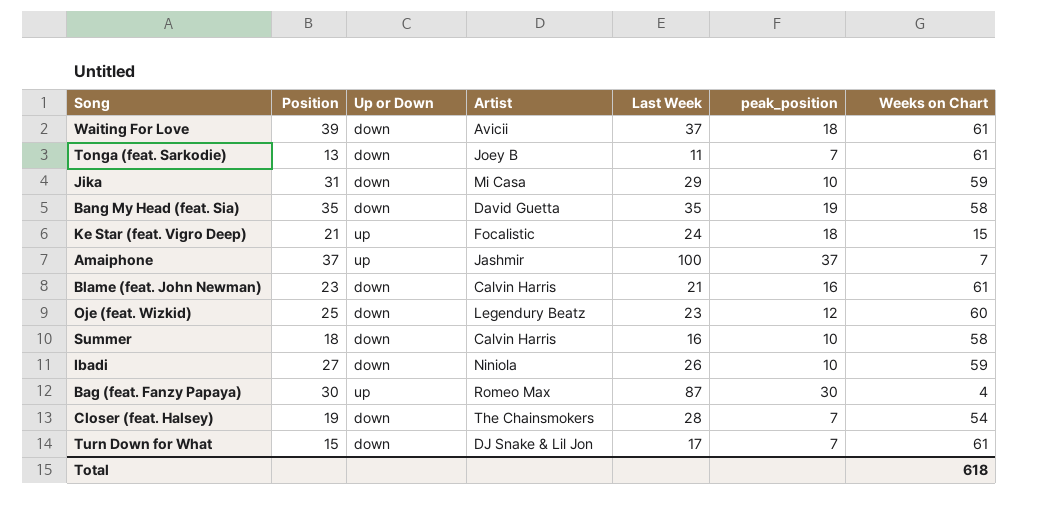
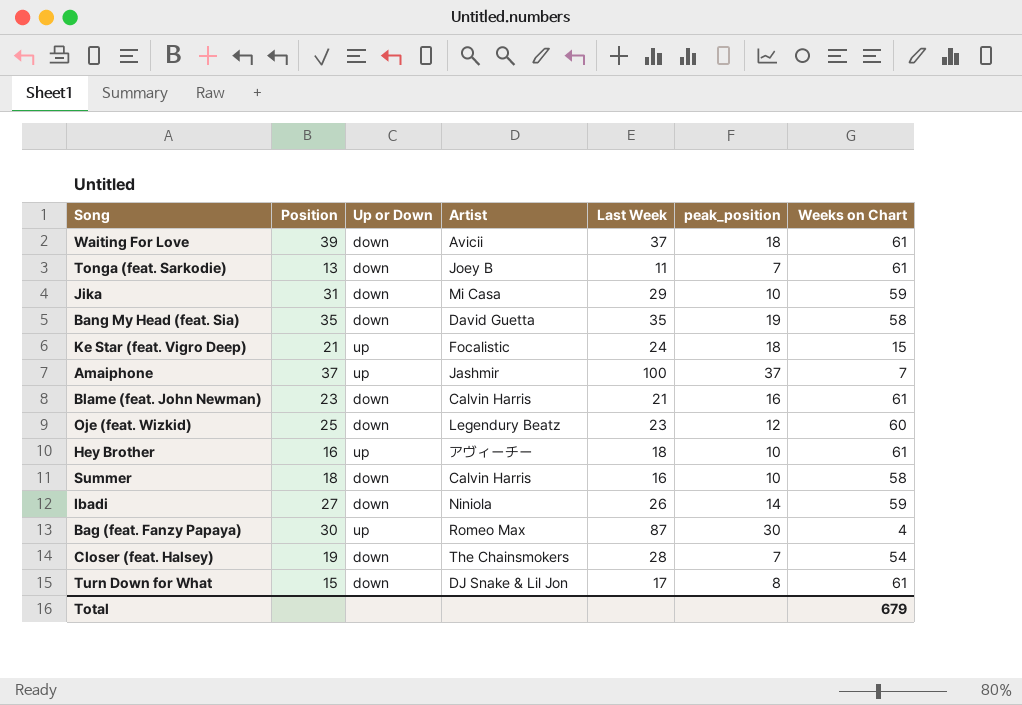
row Hey Brother: none -> 16 | up | アヴィーチー | 18 | 10 | 61
Ibadi | peak_position: 10 -> 14
Turn Down for What | peak_position: 7 -> 8
Total | Weeks on Chart: 618 -> 679

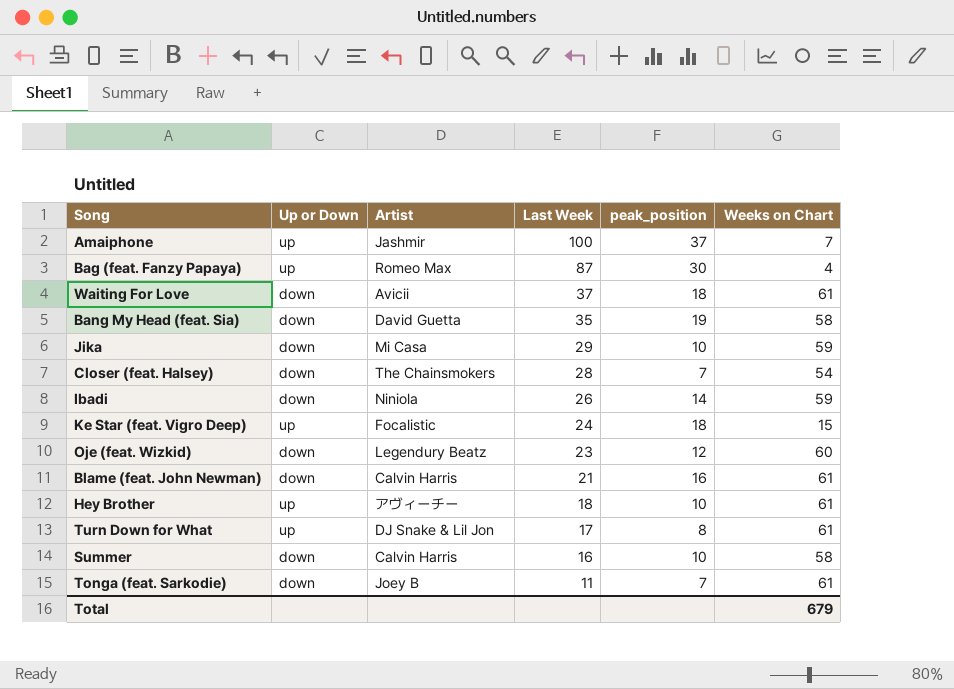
row order: none -> Last Week descending
column Position | position: 2 -> none
Turn Down for What | Up or Down: down -> up

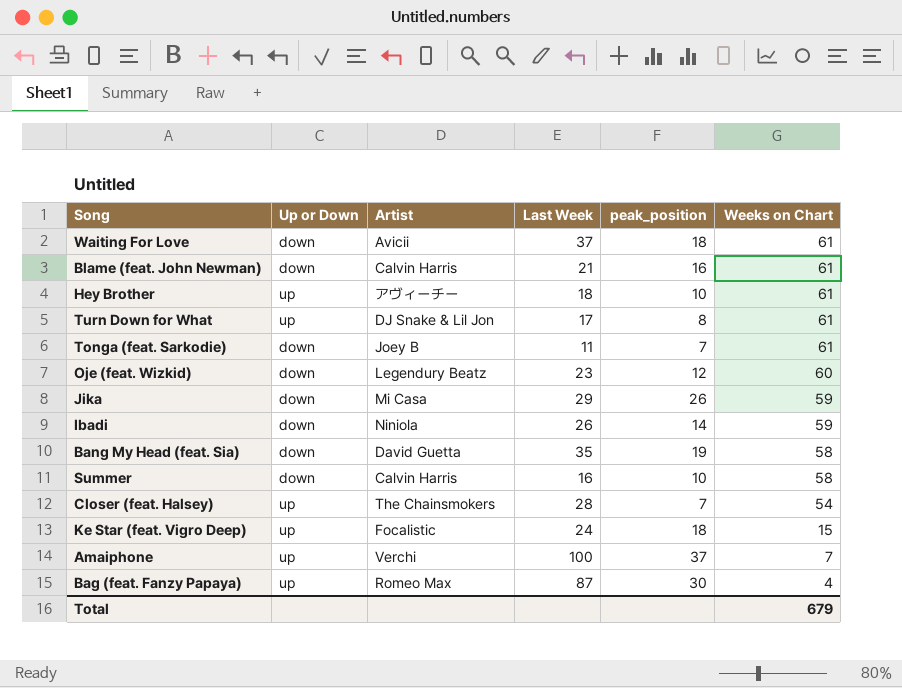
row order: Last Week descending -> Weeks on Chart descending
Jika | peak_position: 10 -> 26
Closer (feat. Halsey) | Up or Down: down -> up
Amaiphone | Artist: Jashmir -> Verchi

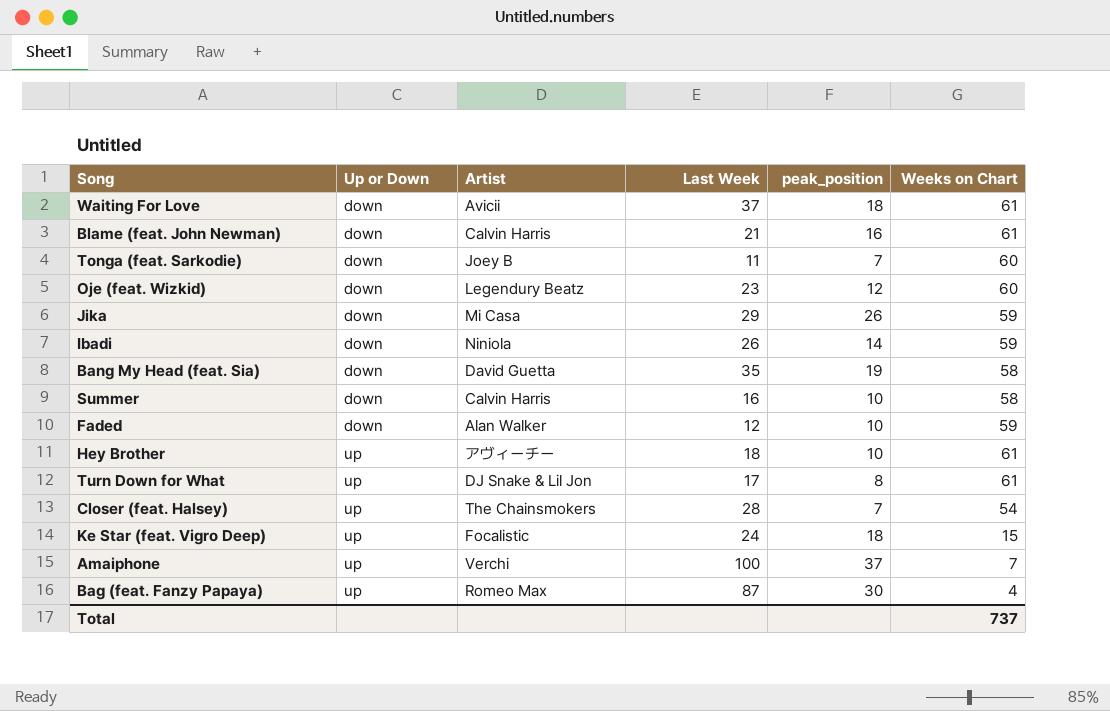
row order: Weeks on Chart descending -> Up or Down ascending
Tonga (feat. Sarkodie) | Weeks on Chart: 61 -> 60
row Faded: none -> down | Alan Walker | 12 | 10 | 59
Total | Weeks on Chart: 679 -> 737

